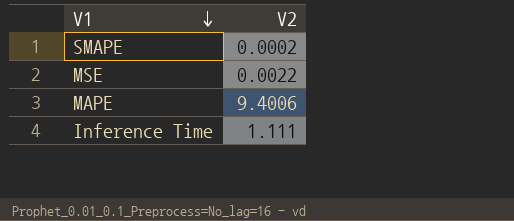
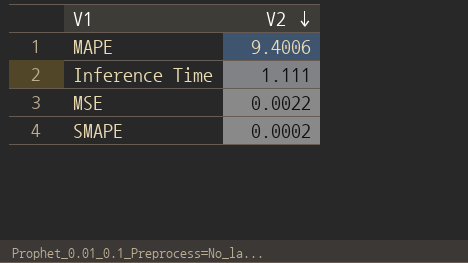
row order: V1 descending -> V2 descending

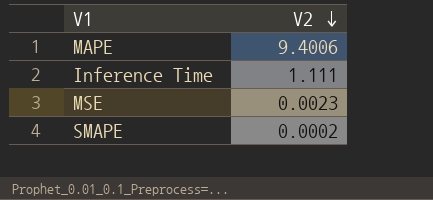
MSE | V2: 0.0022 -> 0.0023

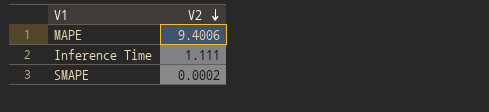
row MSE: 0.0023 -> none

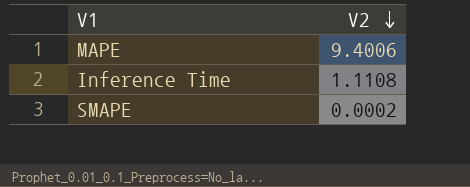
Inference Time | V2: 1.111 -> 1.1108

